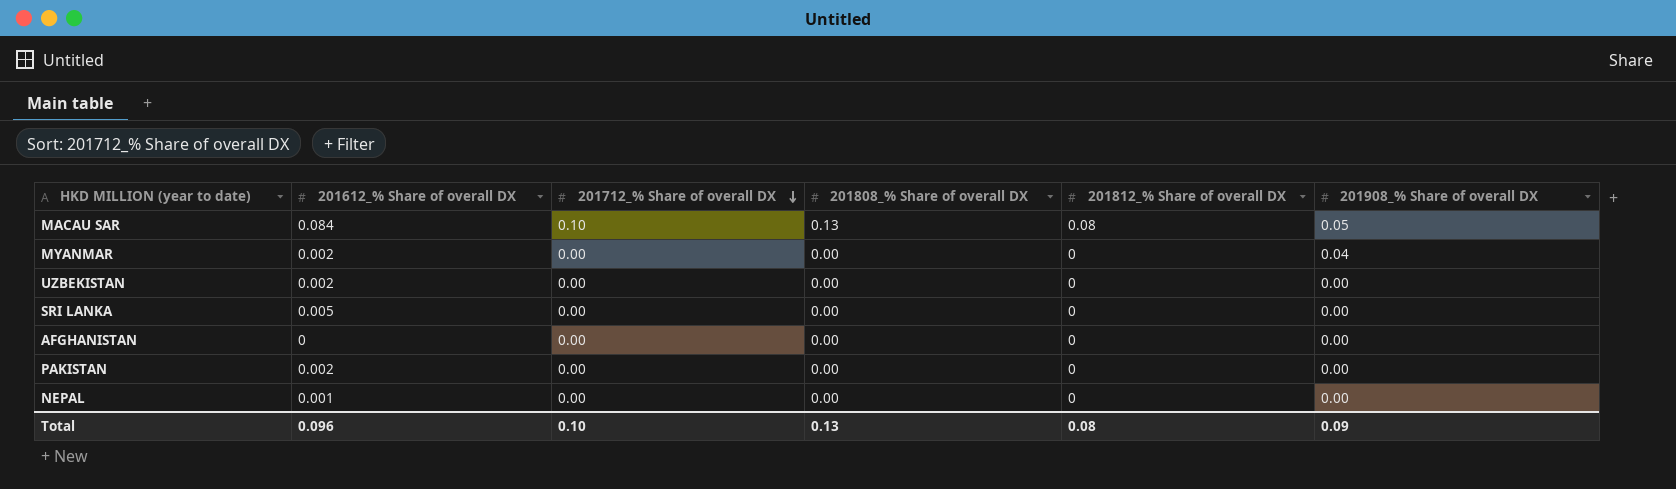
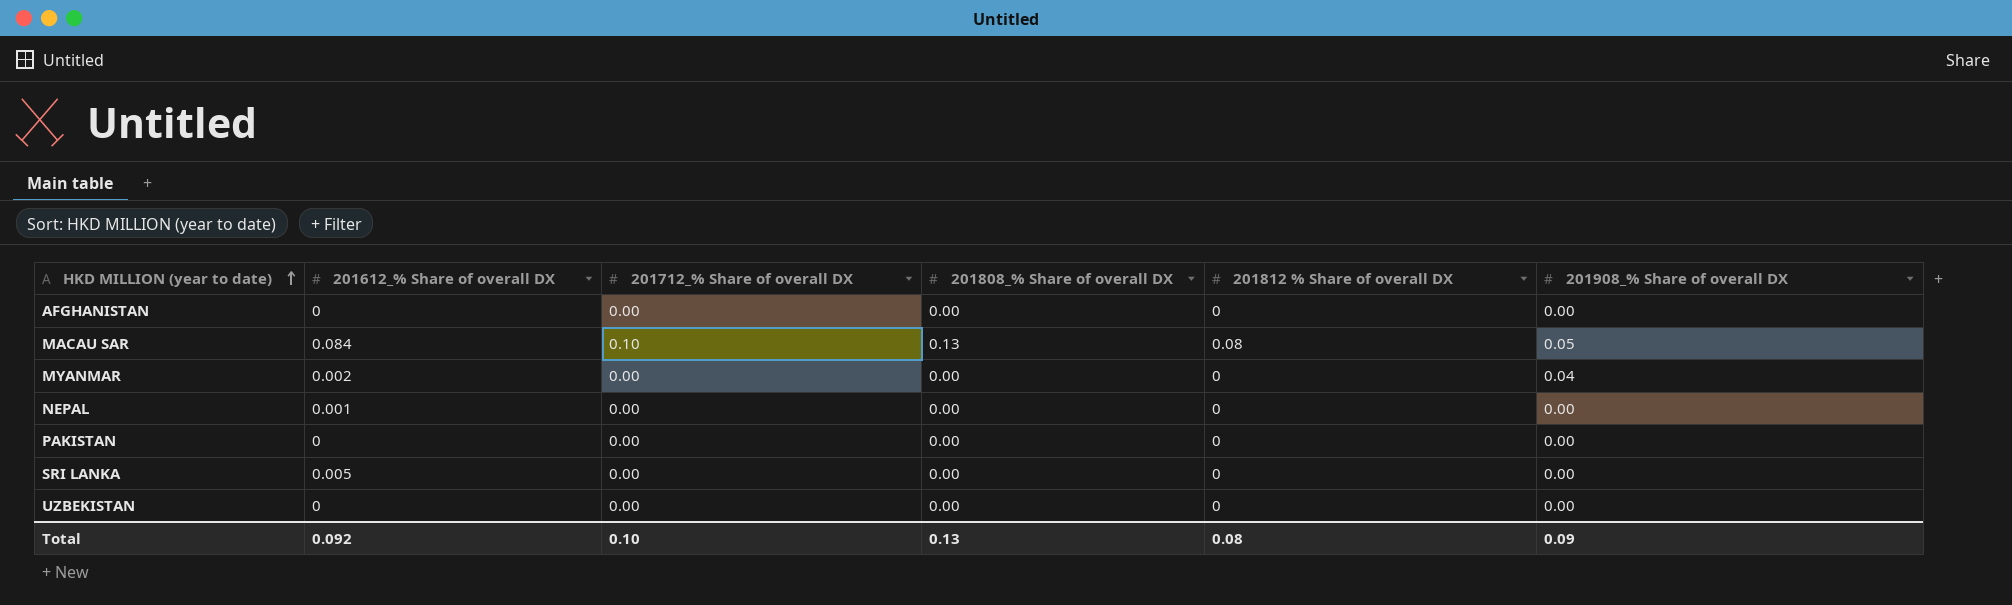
row order: 201712_% Share of overall DX descending -> HKD MILLION (year to date) ascending
column name: 201812_% Share of overall DX -> 201812 % Share of overall DX
PAKISTAN | 201612_% Share of overall DX: 0.002 -> 0
UZBEKISTAN | 201612_% Share of overall DX: 0.002 -> 0
Total | 201612_% Share of overall DX: 0.096 -> 0.092

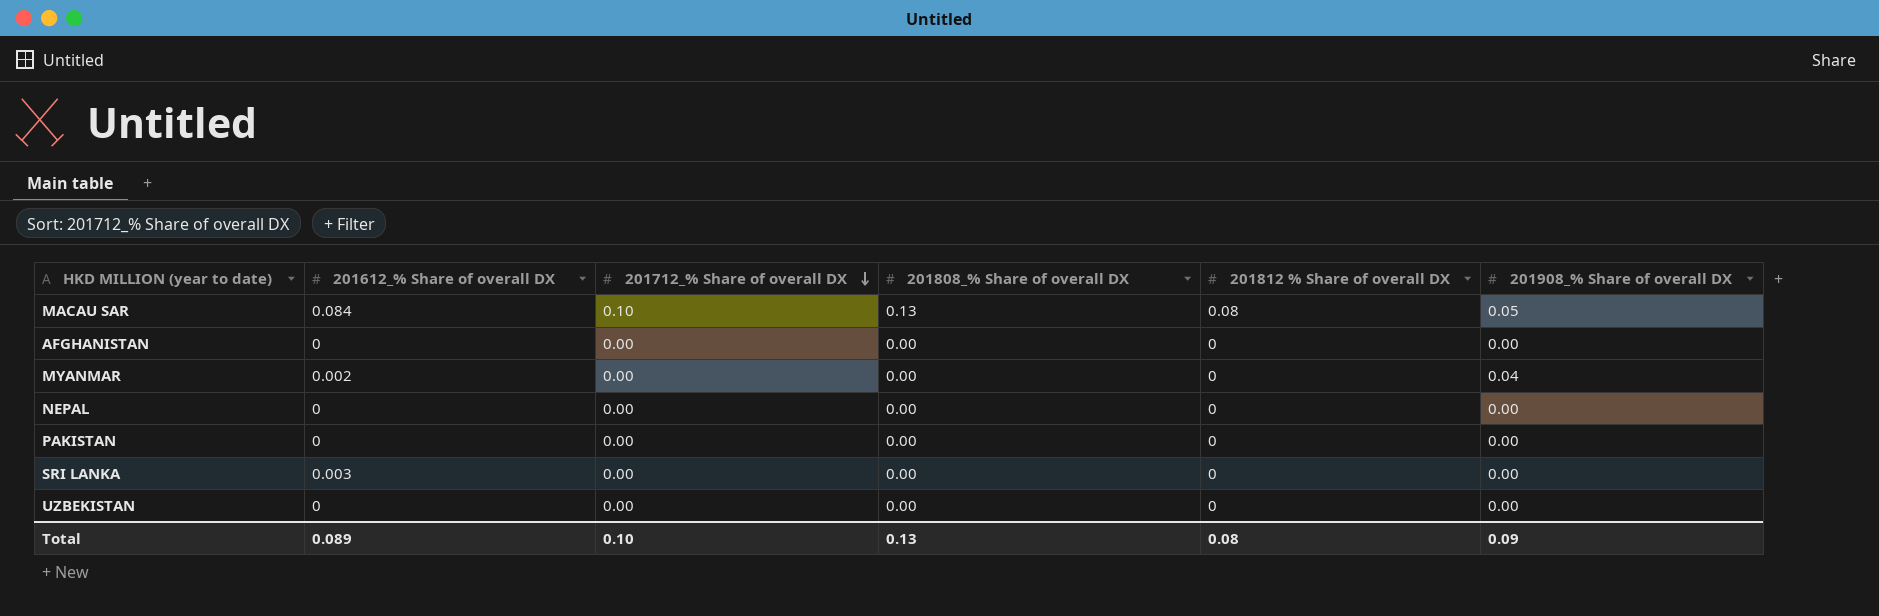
row order: HKD MILLION (year to date) ascending -> 201712_% Share of overall DX descending
NEPAL | 201612_% Share of overall DX: 0.001 -> 0
SRI LANKA | 201612_% Share of overall DX: 0.005 -> 0.003
Total | 201612_% Share of overall DX: 0.092 -> 0.089

